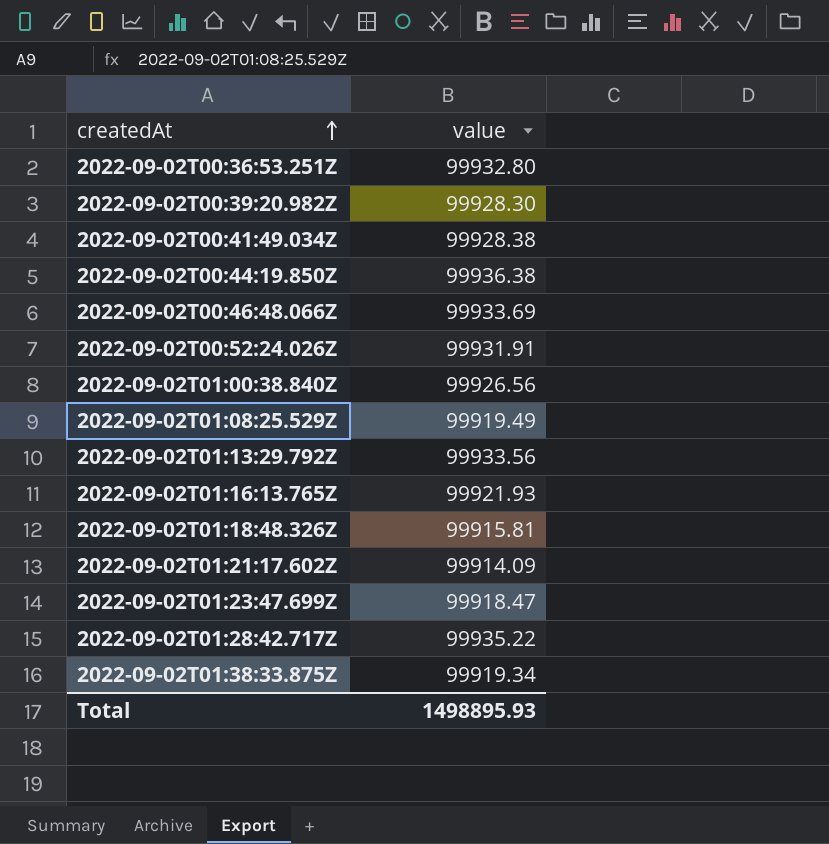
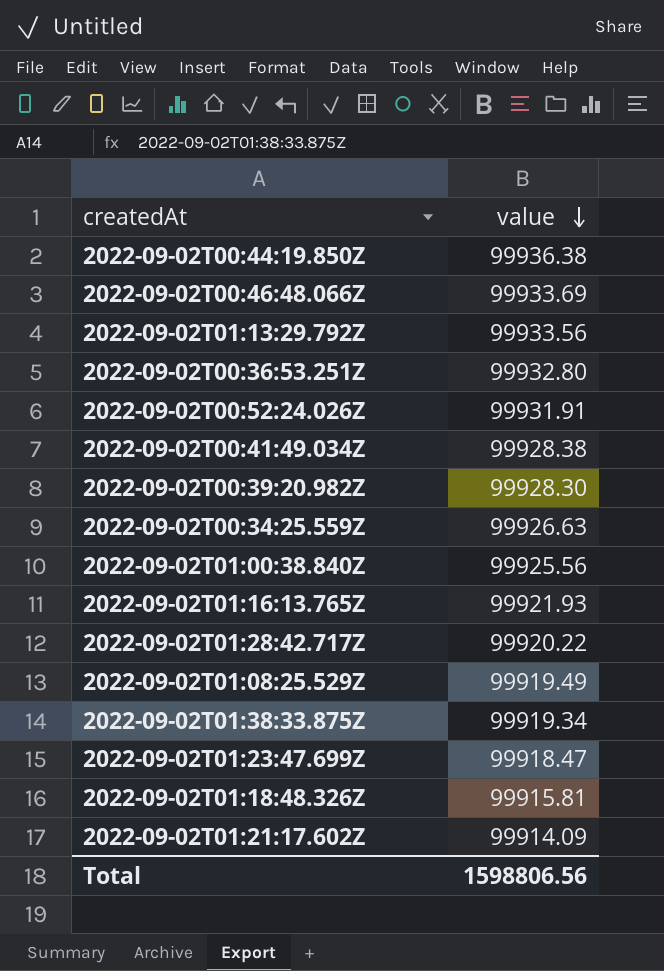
row order: createdAt ascending -> value descending
row 2022-09-02T00:34:25.559Z: none -> 99926.63
2022-09-02T01:00:38.840Z | value: 99926.56 -> 99925.56
2022-09-02T01:28:42.717Z | value: 99935.22 -> 99920.22
Total | value: 1498895.93 -> 1598806.56

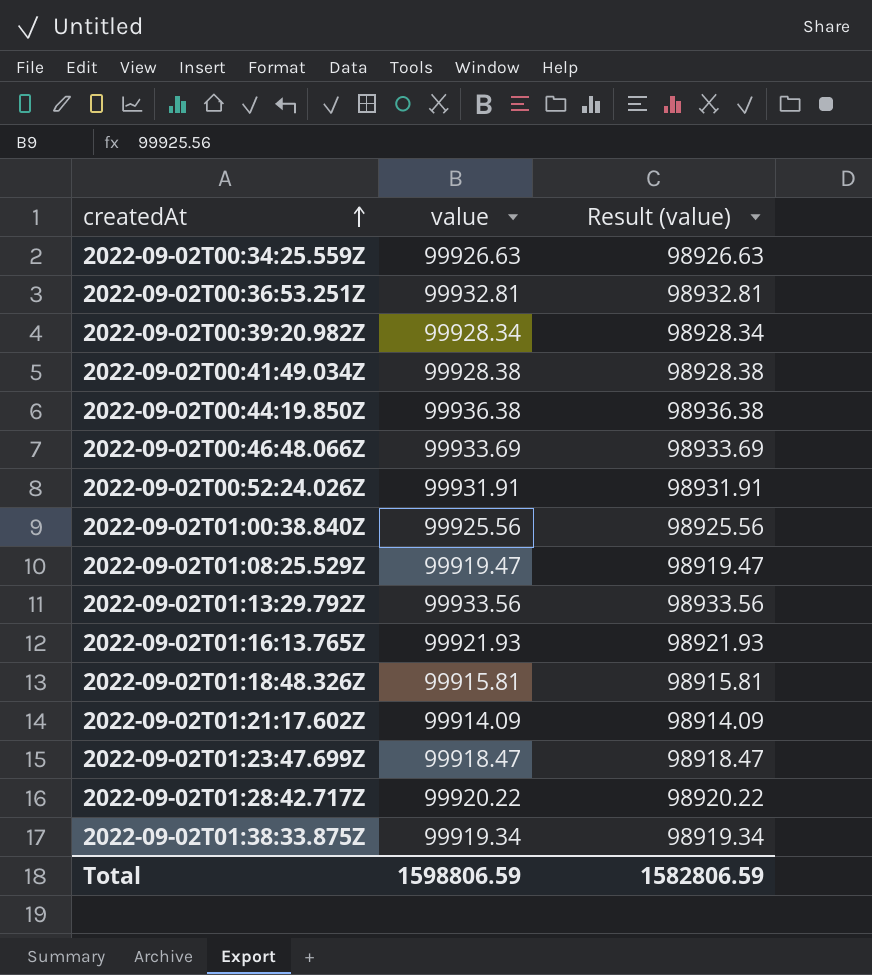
row order: value descending -> createdAt ascending
column Result (value) | formula: none -> [value] - 1000
2022-09-02T00:36:53.251Z | value: 99932.80 -> 99932.81
2022-09-02T00:39:20.982Z | value: 99928.30 -> 99928.34
2022-09-02T01:08:25.529Z | value: 99919.49 -> 99919.47
Total | value: 1598806.56 -> 1598806.59

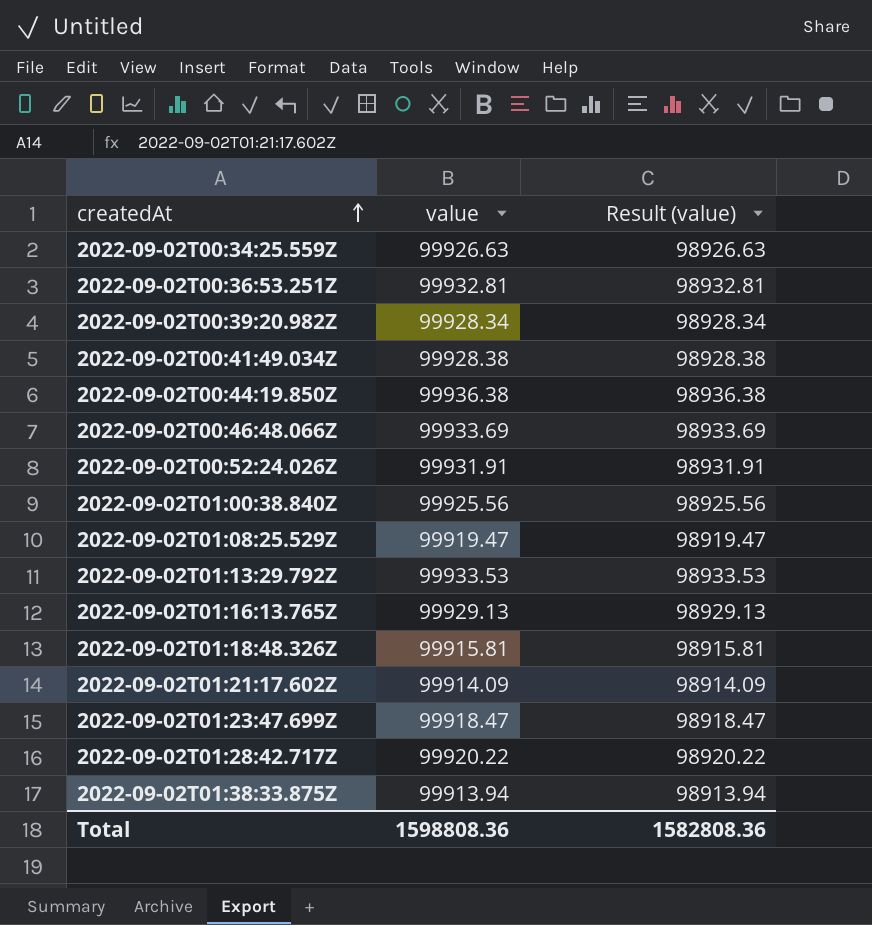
2022-09-02T01:13:29.792Z | value: 99933.56 -> 99933.53
2022-09-02T01:13:29.792Z | Result (value): 98933.56 -> 98933.53
2022-09-02T01:16:13.765Z | value: 99921.93 -> 99929.13
2022-09-02T01:16:13.765Z | Result (value): 98921.93 -> 98929.13
2022-09-02T01:38:33.875Z | value: 99919.34 -> 99913.94
2022-09-02T01:38:33.875Z | Result (value): 98919.34 -> 98913.94
Total | value: 1598806.59 -> 1598808.36
Total | Result (value): 1582806.59 -> 1582808.36

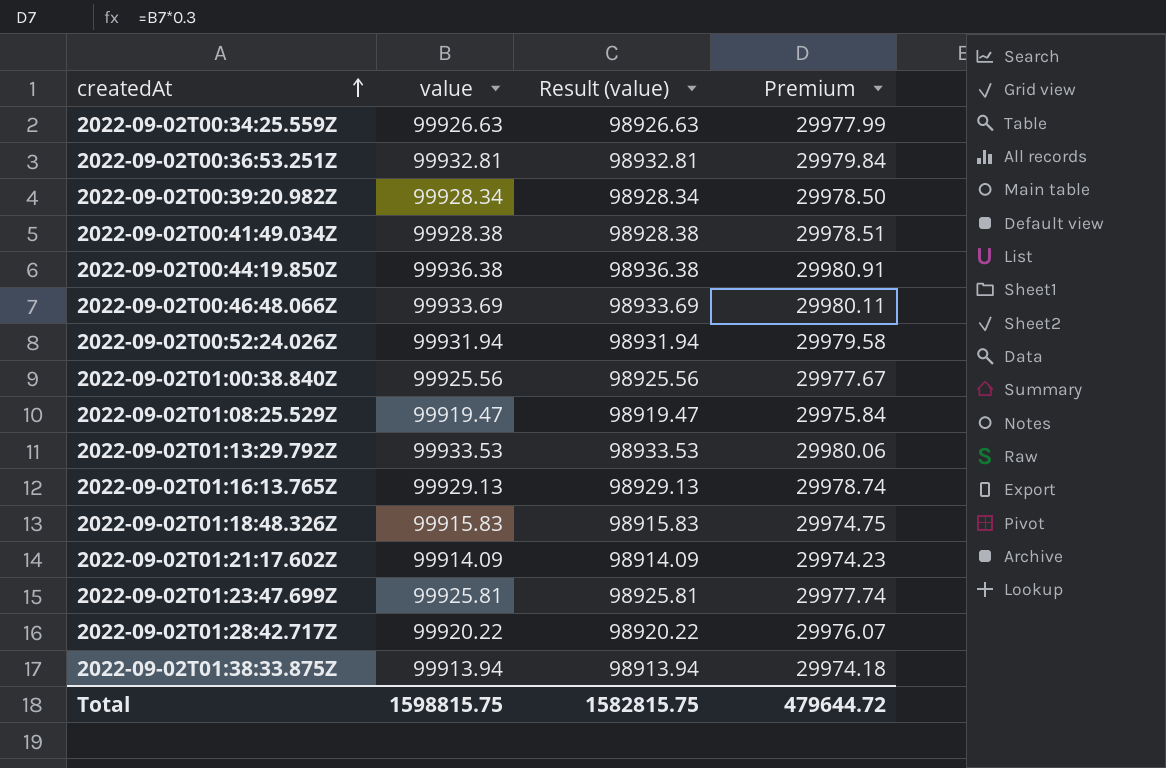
column Premium | formula: none -> [value] * 0.3
2022-09-02T00:52:24.026Z | value: 99931.91 -> 99931.94
2022-09-02T00:52:24.026Z | Result (value): 98931.91 -> 98931.94
2022-09-02T01:18:48.326Z | value: 99915.81 -> 99915.83
2022-09-02T01:18:48.326Z | Result (value): 98915.81 -> 98915.83
2022-09-02T01:23:47.699Z | value: 99918.47 -> 99925.81
2022-09-02T01:23:47.699Z | Result (value): 98918.47 -> 98925.81
Total | value: 1598808.36 -> 1598815.75
Total | Result (value): 1582808.36 -> 1582815.75

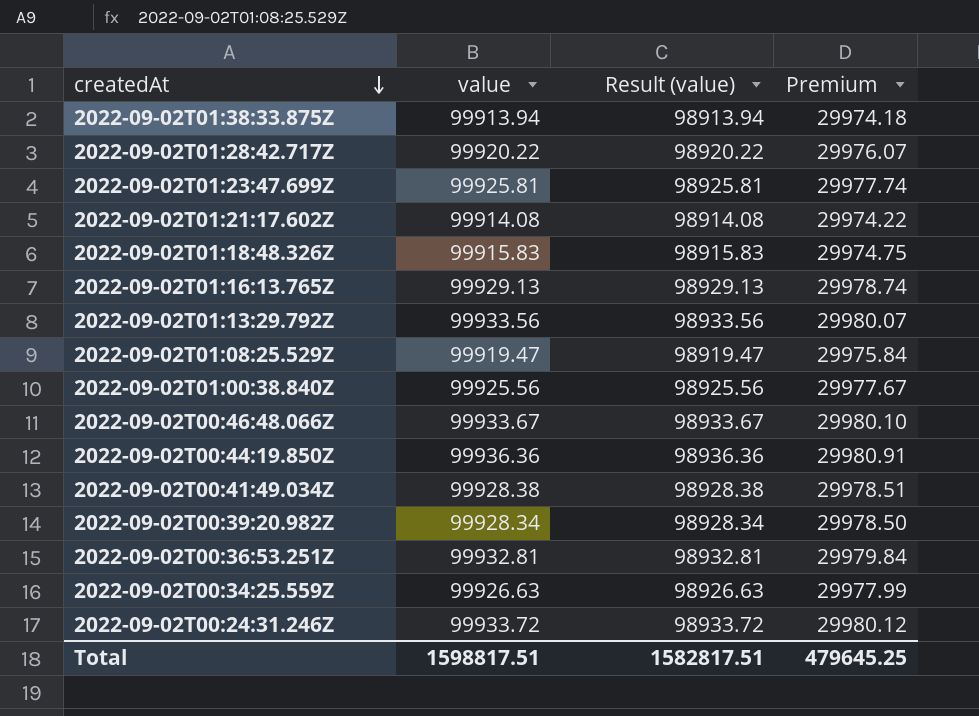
row order: createdAt ascending -> createdAt descending
row 2022-09-02T00:52:24.026Z: 99931.94 | 98931.94 | 29979.58 -> none
2022-09-02T01:21:17.602Z | value: 99914.09 -> 99914.08
2022-09-02T01:21:17.602Z | Result (value): 98914.09 -> 98914.08
2022-09-02T01:21:17.602Z | Premium: 29974.23 -> 29974.22
2022-09-02T01:13:29.792Z | value: 99933.53 -> 99933.56
2022-09-02T01:13:29.792Z | Result (value): 98933.53 -> 98933.56
2022-09-02T01:13:29.792Z | Premium: 29980.06 -> 29980.07
2022-09-02T00:46:48.066Z | value: 99933.69 -> 99933.67
2022-09-02T00:46:48.066Z | Result (value): 98933.69 -> 98933.67
2022-09-02T00:46:48.066Z | Premium: 29980.11 -> 29980.10
2022-09-02T00:44:19.850Z | value: 99936.38 -> 99936.36
2022-09-02T00:44:19.850Z | Result (value): 98936.38 -> 98936.36
row 2022-09-02T00:24:31.246Z: none -> 99933.72 | 98933.72 | 29980.12
Total | value: 1598815.75 -> 1598817.51
Total | Result (value): 1582815.75 -> 1582817.51
Total | Premium: 479644.72 -> 479645.25

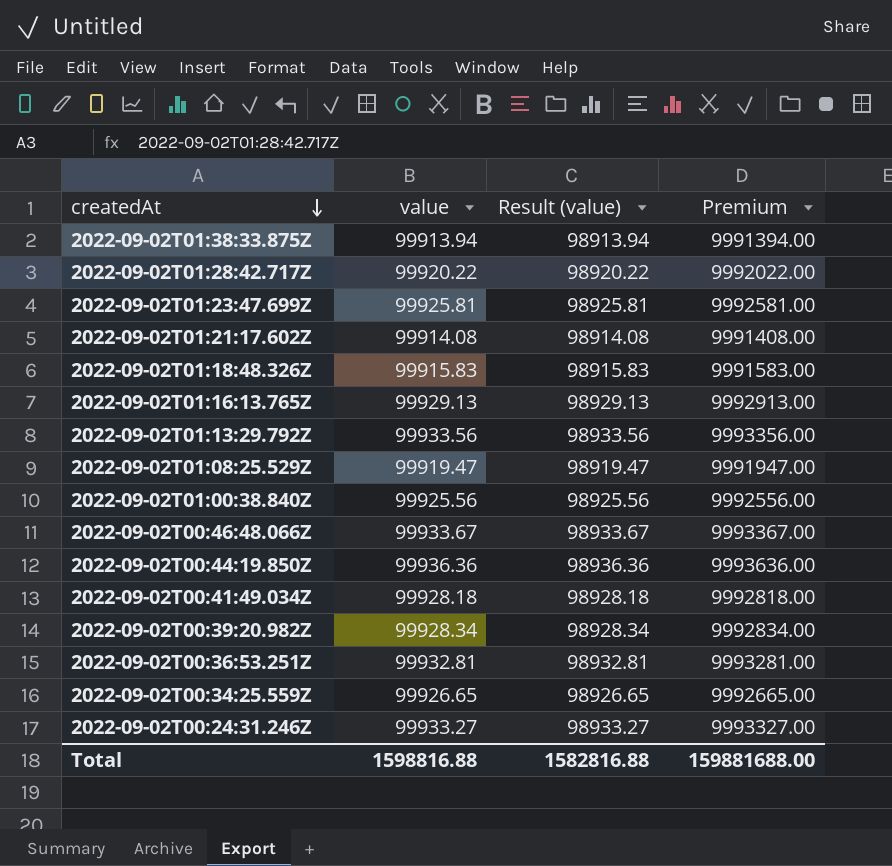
column Premium | formula: [value] * 0.3 -> [value] * 100
2022-09-02T00:41:49.034Z | value: 99928.38 -> 99928.18
2022-09-02T00:41:49.034Z | Result (value): 98928.38 -> 98928.18
2022-09-02T00:34:25.559Z | value: 99926.63 -> 99926.65
2022-09-02T00:34:25.559Z | Result (value): 98926.63 -> 98926.65
2022-09-02T00:24:31.246Z | value: 99933.72 -> 99933.27
2022-09-02T00:24:31.246Z | Result (value): 98933.72 -> 98933.27
Total | value: 1598817.51 -> 1598816.88
Total | Result (value): 1582817.51 -> 1582816.88
Total | Premium: 479645.25 -> 159881688.00

